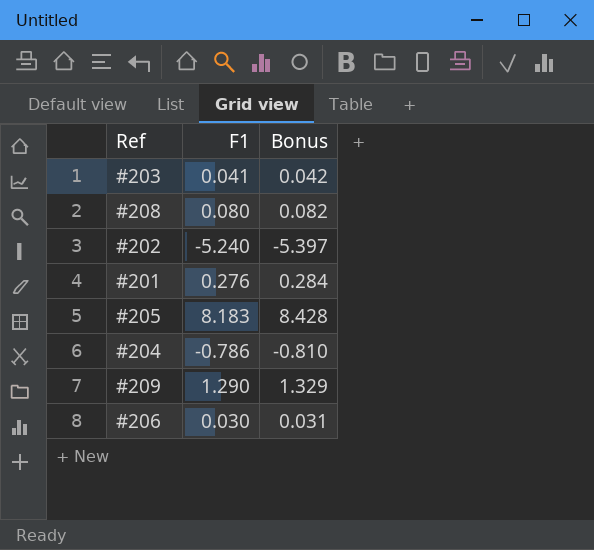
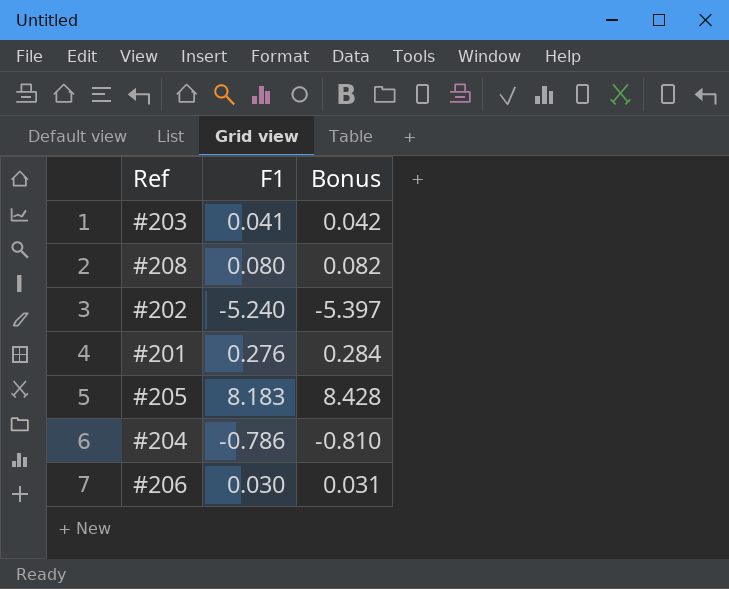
row #209: 1.290 | 1.329 -> none

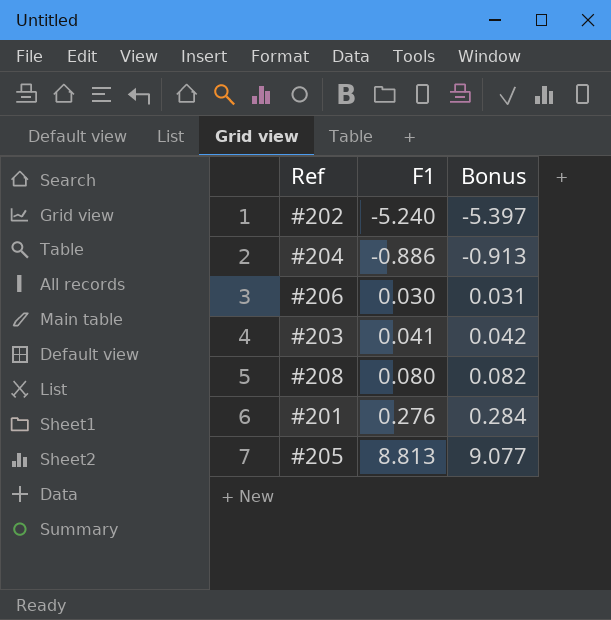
row order: none -> F1 ascending
#204 | F1: -0.786 -> -0.886
#204 | Bonus: -0.810 -> -0.913
#205 | F1: 8.183 -> 8.813
#205 | Bonus: 8.428 -> 9.077

